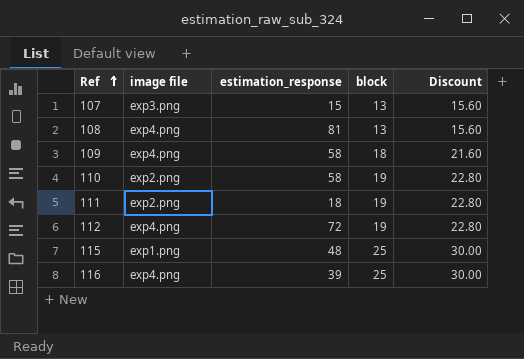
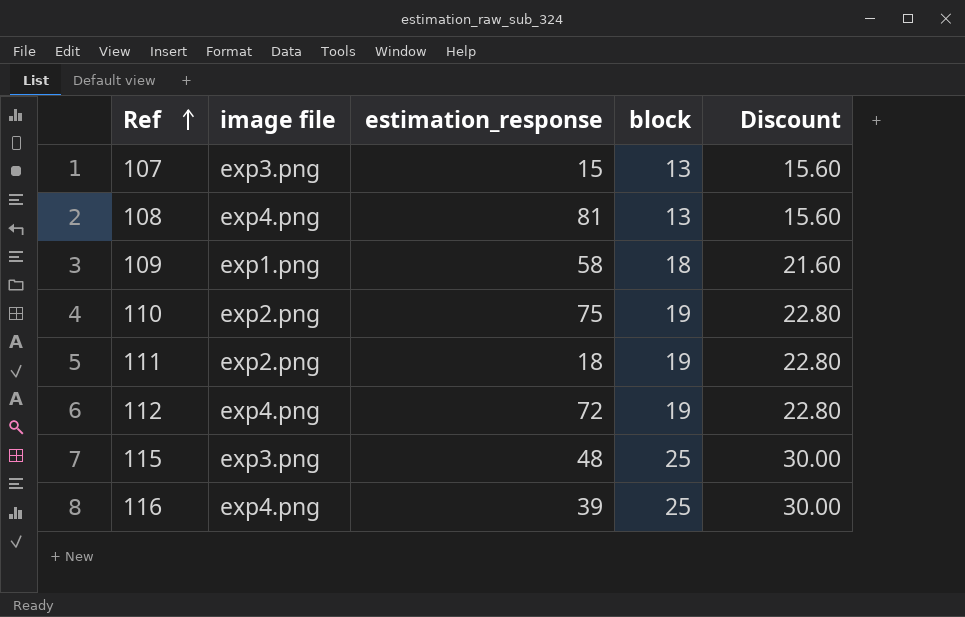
109 | image file: exp4.png -> exp1.png
110 | estimation_response: 58 -> 75
115 | image file: exp1.png -> exp3.png

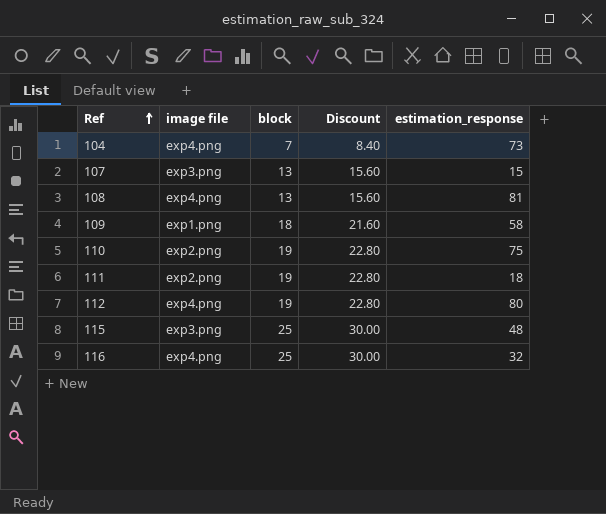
column estimation_response | position: 3 -> 5
row 104: none -> exp4.png | 7 | 8.40 | 73
112 | estimation_response: 72 -> 80
116 | estimation_response: 39 -> 32

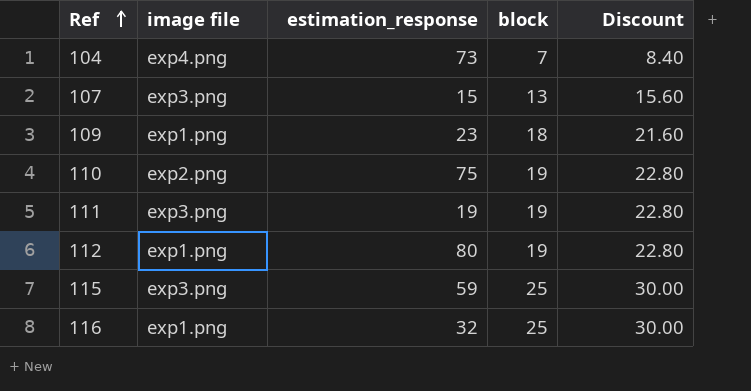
column estimation_response | position: 5 -> 3
row 108: exp4.png | 13 | 15.60 | 81 -> none
109 | estimation_response: 58 -> 23
111 | image file: exp2.png -> exp3.png
111 | estimation_response: 18 -> 19
112 | image file: exp4.png -> exp1.png
115 | estimation_response: 48 -> 59
116 | image file: exp4.png -> exp1.png

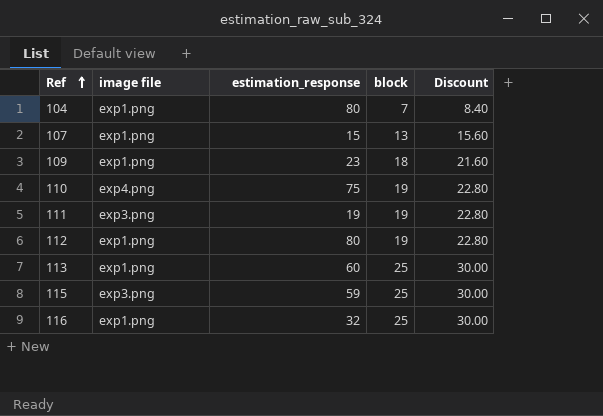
104 | image file: exp4.png -> exp1.png
104 | estimation_response: 73 -> 80
107 | image file: exp3.png -> exp1.png
110 | image file: exp2.png -> exp4.png
row 113: none -> exp1.png | 60 | 25 | 30.00

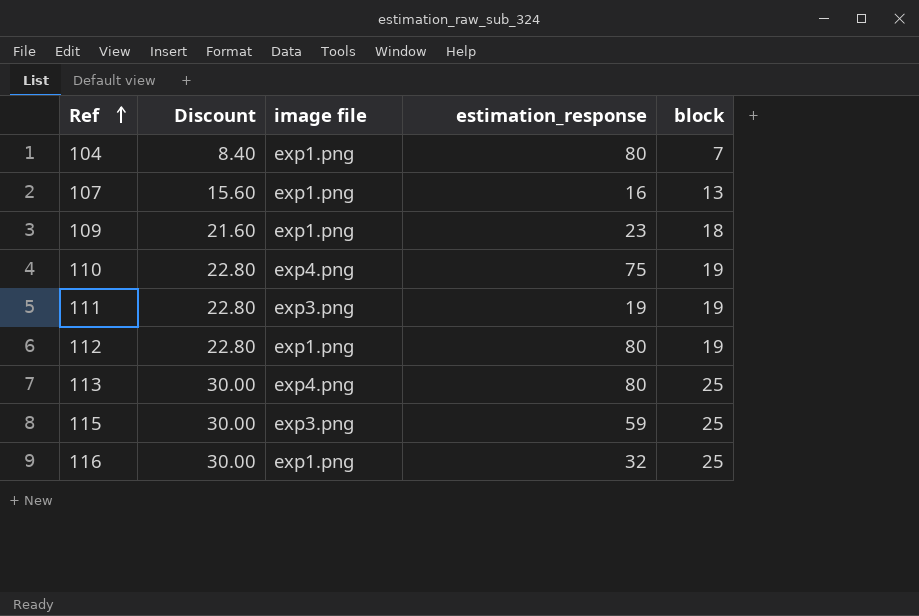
column Discount | position: 5 -> 2
107 | estimation_response: 15 -> 16
113 | image file: exp1.png -> exp4.png
113 | estimation_response: 60 -> 80

